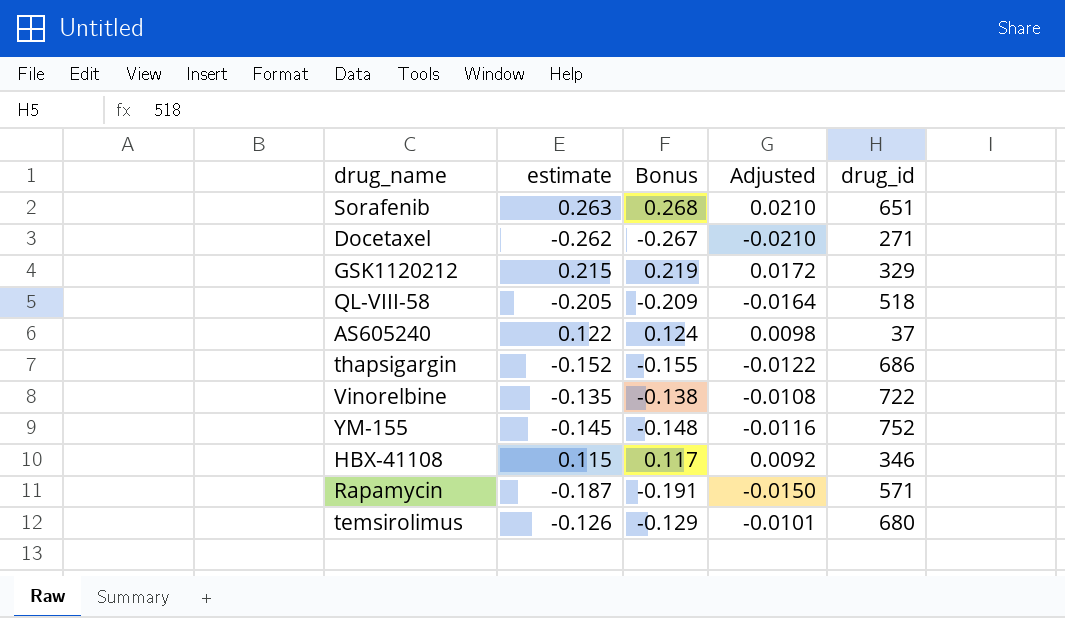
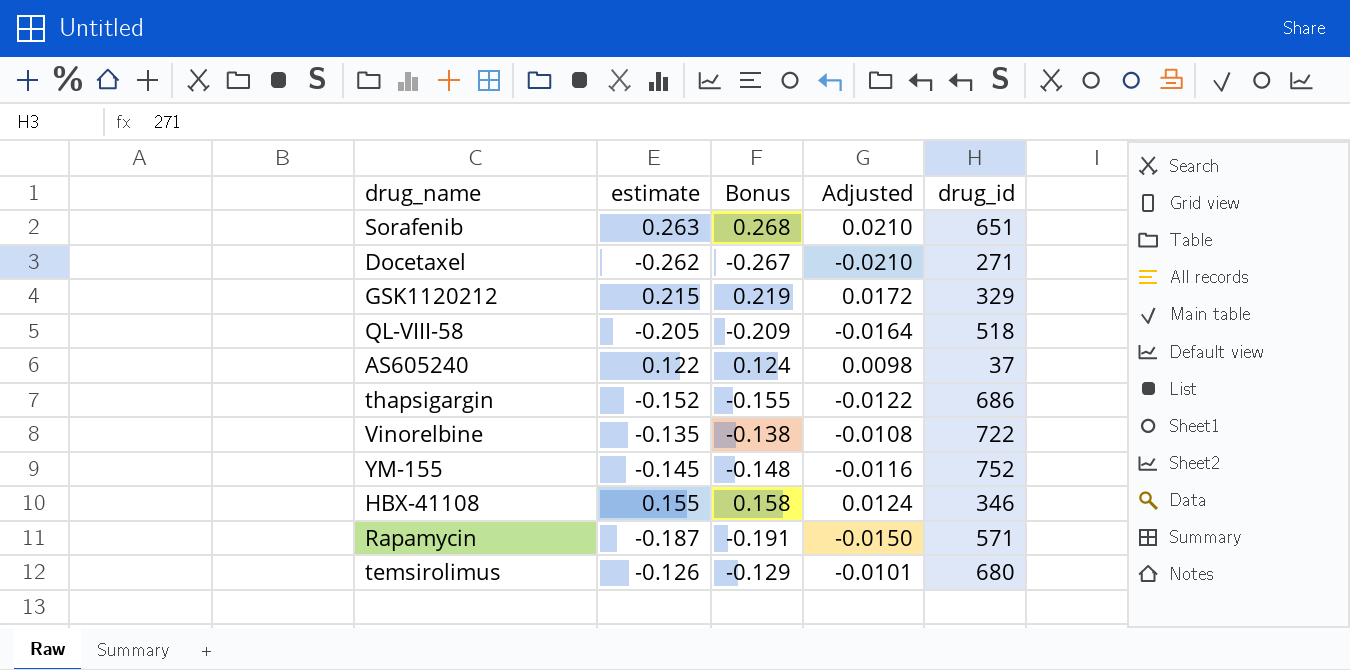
HBX-41108 | estimate: 0.115 -> 0.155
HBX-41108 | Bonus: 0.117 -> 0.158
HBX-41108 | Adjusted: 0.0092 -> 0.0124

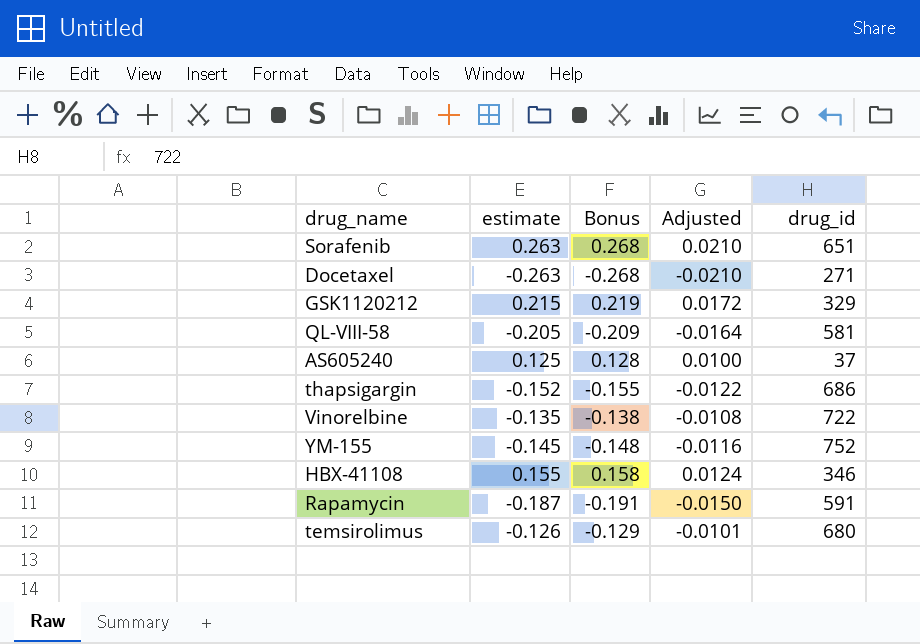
Docetaxel | estimate: -0.262 -> -0.263
Docetaxel | Bonus: -0.267 -> -0.268
QL-VIII-58 | drug_id: 518 -> 581
AS605240 | estimate: 0.122 -> 0.125
AS605240 | Bonus: 0.124 -> 0.128
AS605240 | Adjusted: 0.0098 -> 0.0100
Rapamycin | drug_id: 571 -> 591

